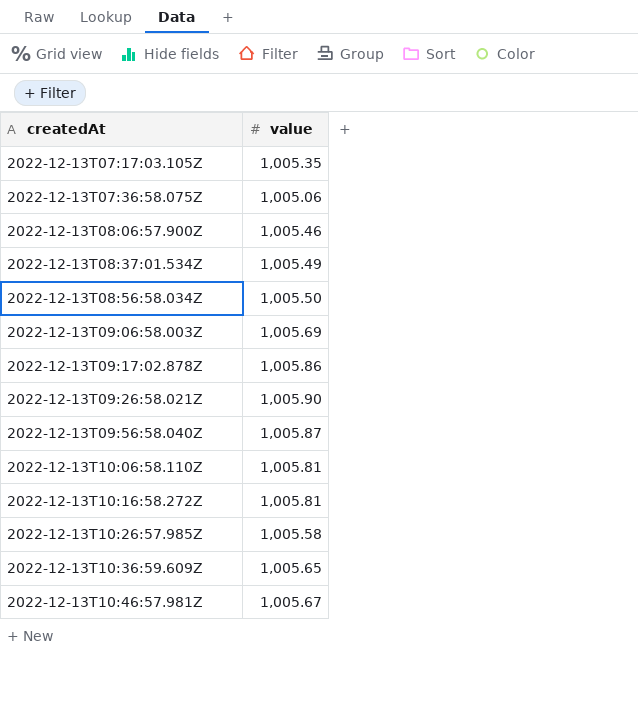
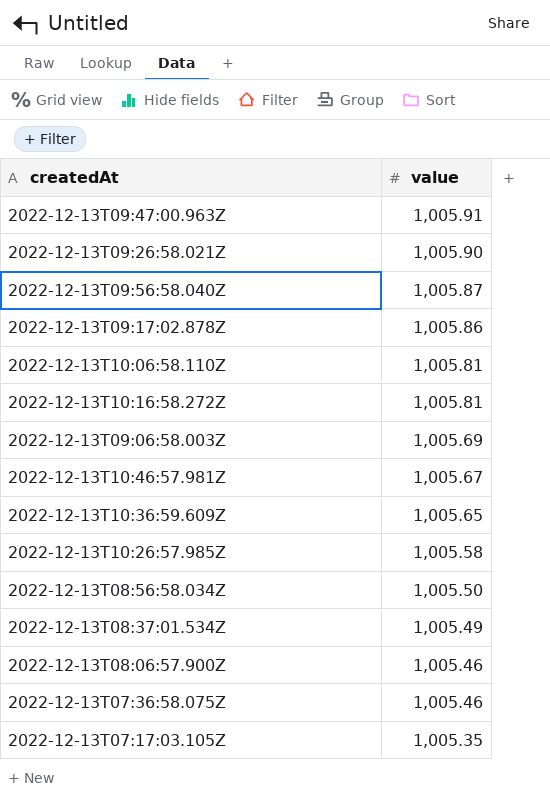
row order: createdAt ascending -> value descending
row 2022-12-13T09:47:00.963Z: none -> 1,005.91
2022-12-13T07:36:58.075Z | value: 1,005.06 -> 1,005.46

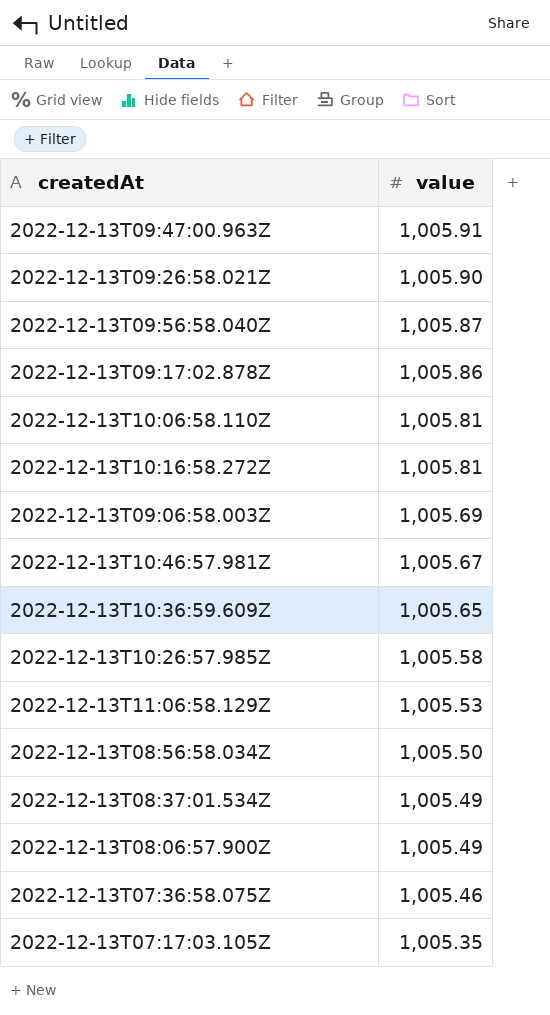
row 2022-12-13T11:06:58.129Z: none -> 1,005.53
2022-12-13T08:06:57.900Z | value: 1,005.46 -> 1,005.49

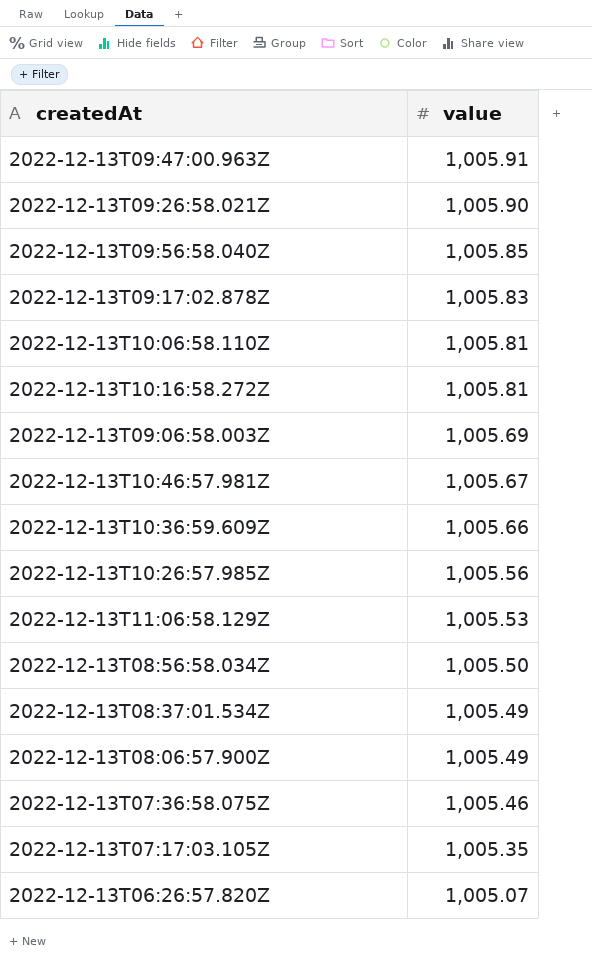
2022-12-13T09:56:58.040Z | value: 1,005.87 -> 1,005.85
2022-12-13T09:17:02.878Z | value: 1,005.86 -> 1,005.83
2022-12-13T10:36:59.609Z | value: 1,005.65 -> 1,005.66
2022-12-13T10:26:57.985Z | value: 1,005.58 -> 1,005.56
row 2022-12-13T06:26:57.820Z: none -> 1,005.07

